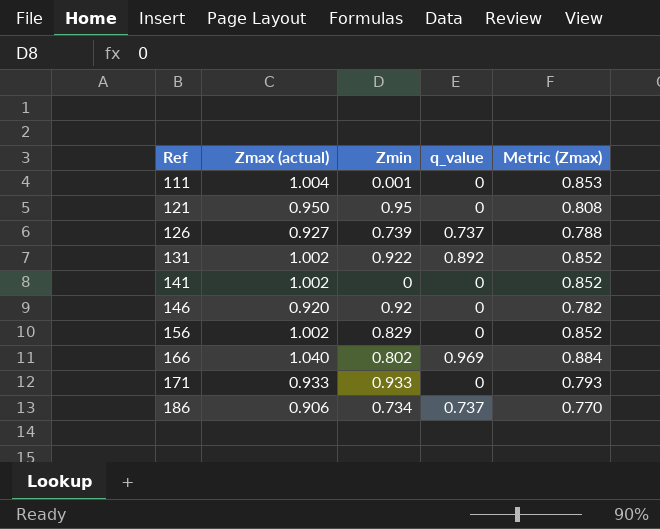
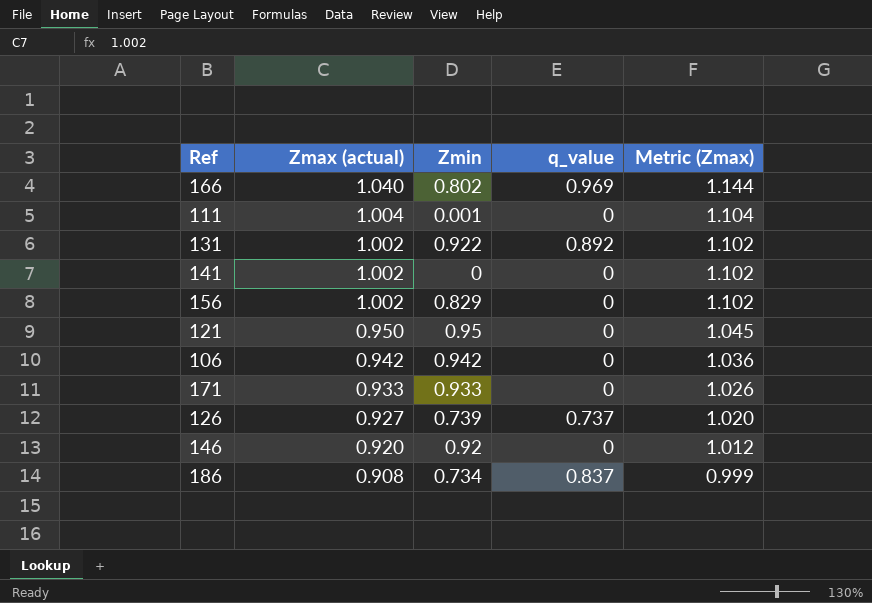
row order: Ref ascending -> Zmax (actual) descending
column Metric (Zmax) | formula: [Zmax (actual)] * 0.85 -> [Zmax (actual)] * 1.1
row 106: none -> 0.942 | 0.942 | 0 | 1.036
186 | Zmax (actual): 0.906 -> 0.908
186 | q_value: 0.737 -> 0.837

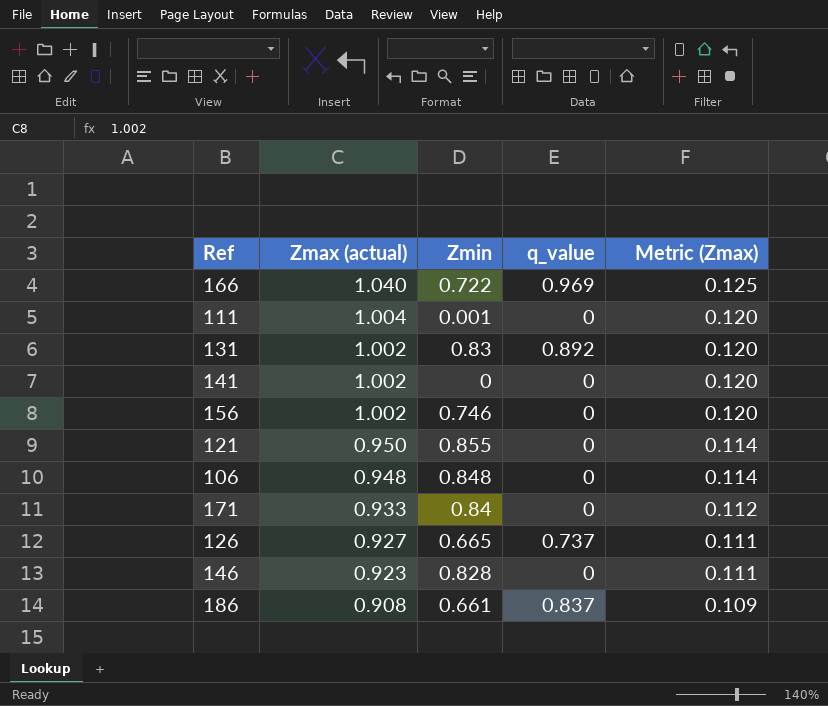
column Metric (Zmax) | formula: [Zmax (actual)] * 1.1 -> [Zmax (actual)] * 0.12
166 | Zmin: 0.802 -> 0.722
131 | Zmin: 0.922 -> 0.83
156 | Zmin: 0.829 -> 0.746
121 | Zmin: 0.95 -> 0.855
106 | Zmax (actual): 0.942 -> 0.948
106 | Zmin: 0.942 -> 0.848
171 | Zmin: 0.933 -> 0.84
126 | Zmin: 0.739 -> 0.665
146 | Zmax (actual): 0.920 -> 0.923
146 | Zmin: 0.92 -> 0.828
186 | Zmin: 0.734 -> 0.661

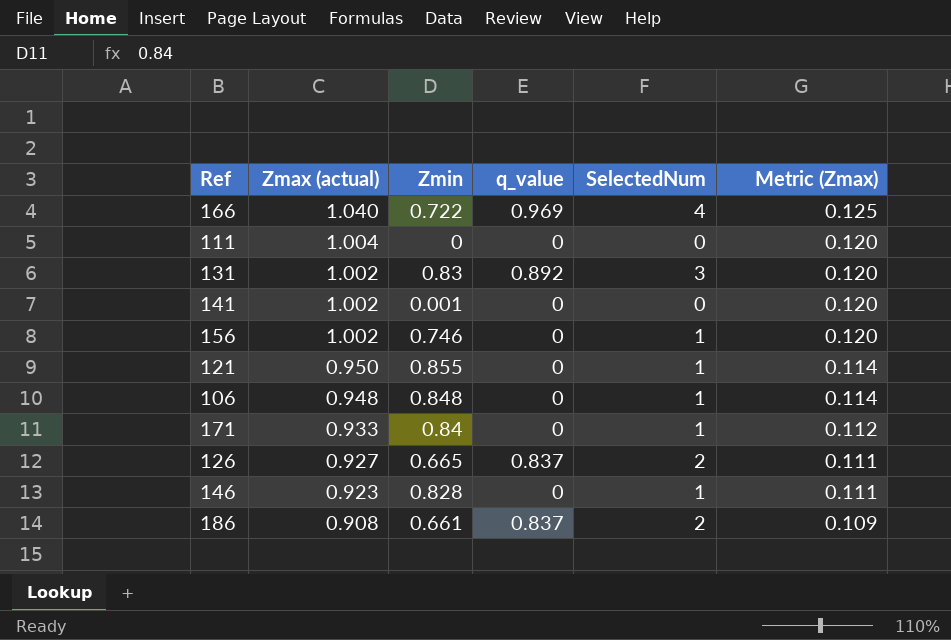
column SelectedNum | position: none -> 5
111 | Zmin: 0.001 -> 0
141 | Zmin: 0 -> 0.001
126 | q_value: 0.737 -> 0.837

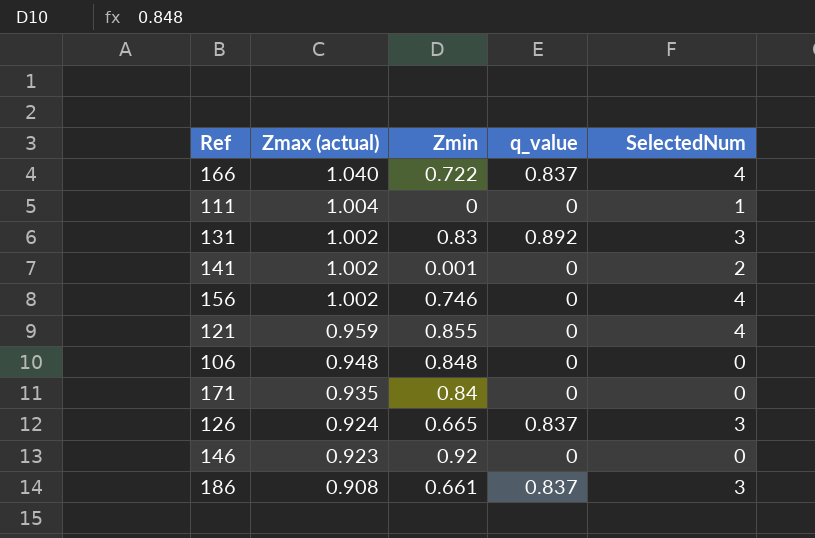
column Metric (Zmax) | formula: [Zmax (actual)] * 0.12 -> none
166 | q_value: 0.969 -> 0.837
111 | SelectedNum: 0 -> 1
141 | SelectedNum: 0 -> 2
156 | SelectedNum: 1 -> 4
121 | Zmax (actual): 0.950 -> 0.959
121 | SelectedNum: 1 -> 4
106 | SelectedNum: 1 -> 0
171 | Zmax (actual): 0.933 -> 0.935
171 | SelectedNum: 1 -> 0
126 | Zmax (actual): 0.927 -> 0.924
126 | SelectedNum: 2 -> 3
146 | Zmin: 0.828 -> 0.92
146 | SelectedNum: 1 -> 0
186 | SelectedNum: 2 -> 3

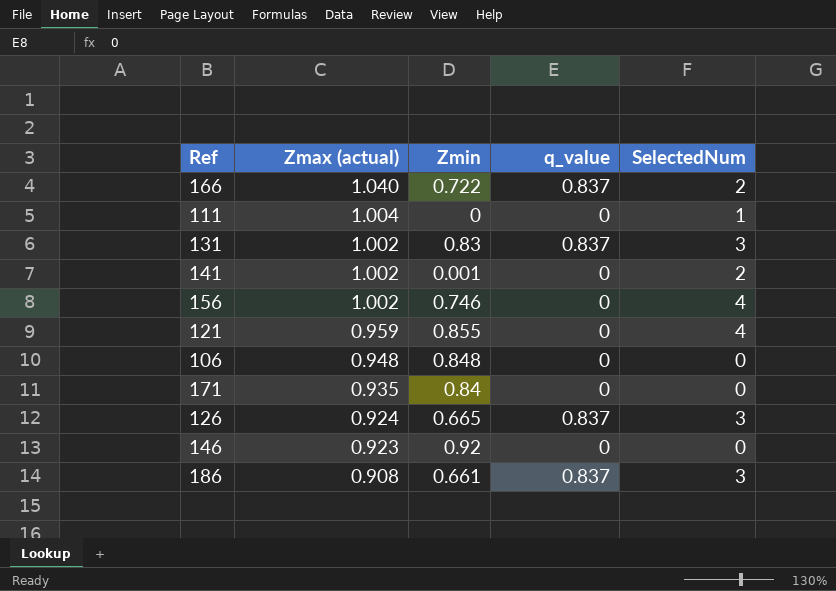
166 | SelectedNum: 4 -> 2
131 | q_value: 0.892 -> 0.837

